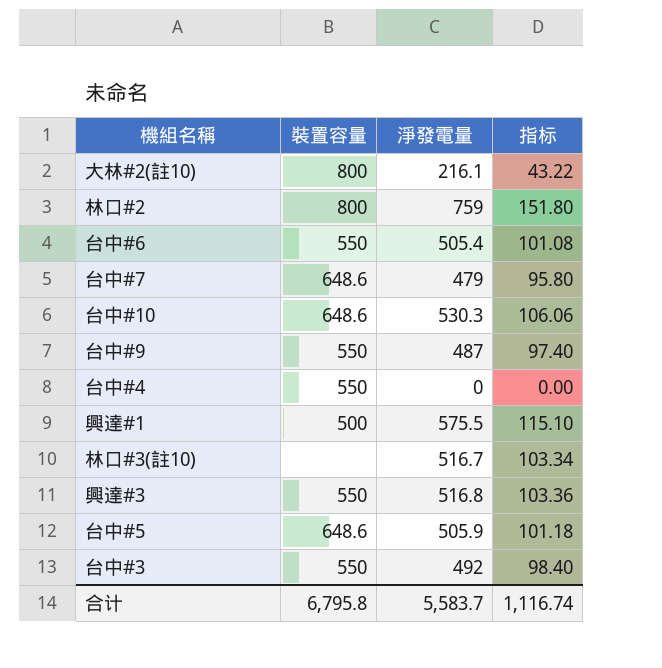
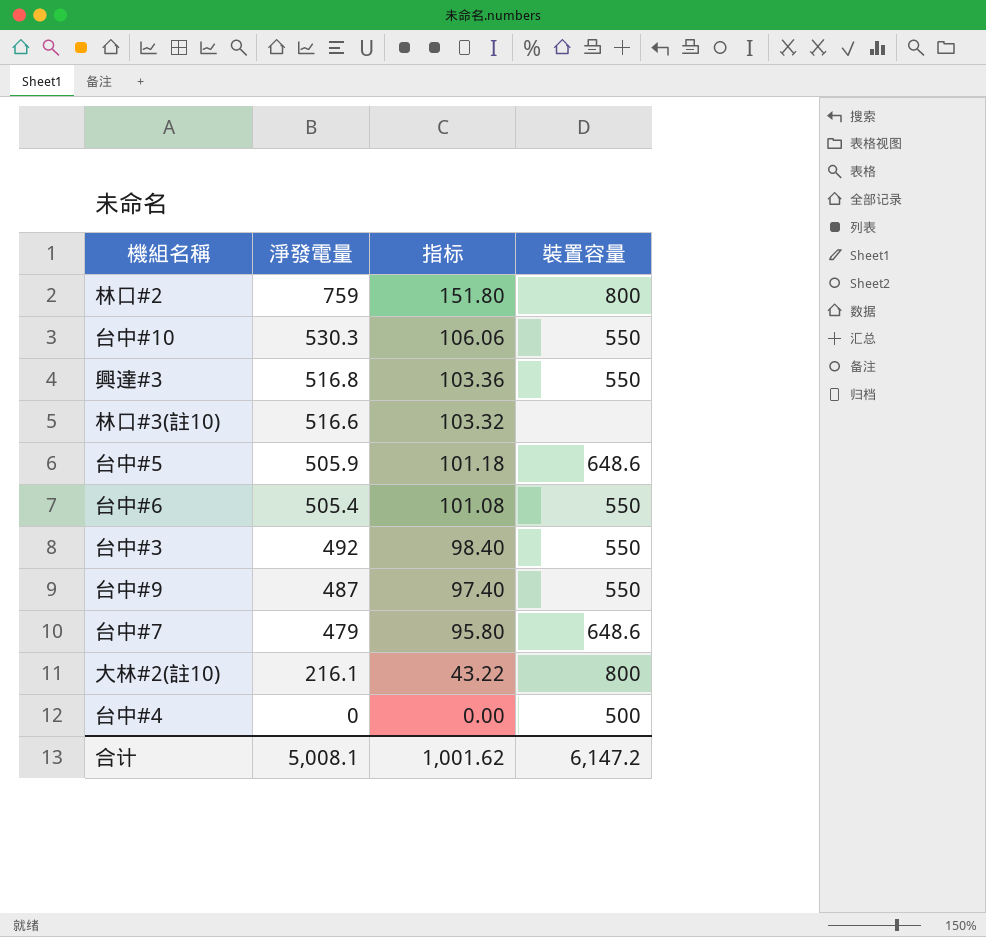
row order: none -> 淨發電量 descending
column 裝置容量 | position: 2 -> 4
row 興達#1: 500 | 575.5 | 115.10 -> none
台中#10 | 裝置容量: 648.6 -> 550
林口#3(註10) | 淨發電量: 516.7 -> 516.6
林口#3(註10) | 指标: 103.34 -> 103.32
台中#4 | 裝置容量: 550 -> 500
合计 | 淨發電量: 5,583.7 -> 5,008.1
合计 | 指标: 1,116.74 -> 1,001.62
合计 | 裝置容量: 6,795.8 -> 6,147.2

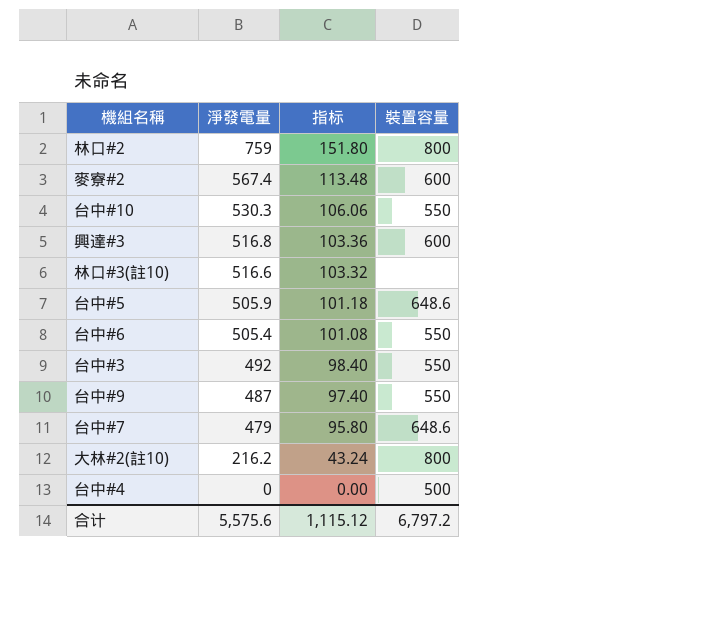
row 麥寮#2: none -> 567.4 | 113.48 | 600
興達#3 | 裝置容量: 550 -> 600
大林#2(註10) | 淨發電量: 216.1 -> 216.2
大林#2(註10) | 指标: 43.22 -> 43.24
合计 | 淨發電量: 5,008.1 -> 5,575.6
合计 | 指标: 1,001.62 -> 1,115.12
合计 | 裝置容量: 6,147.2 -> 6,797.2

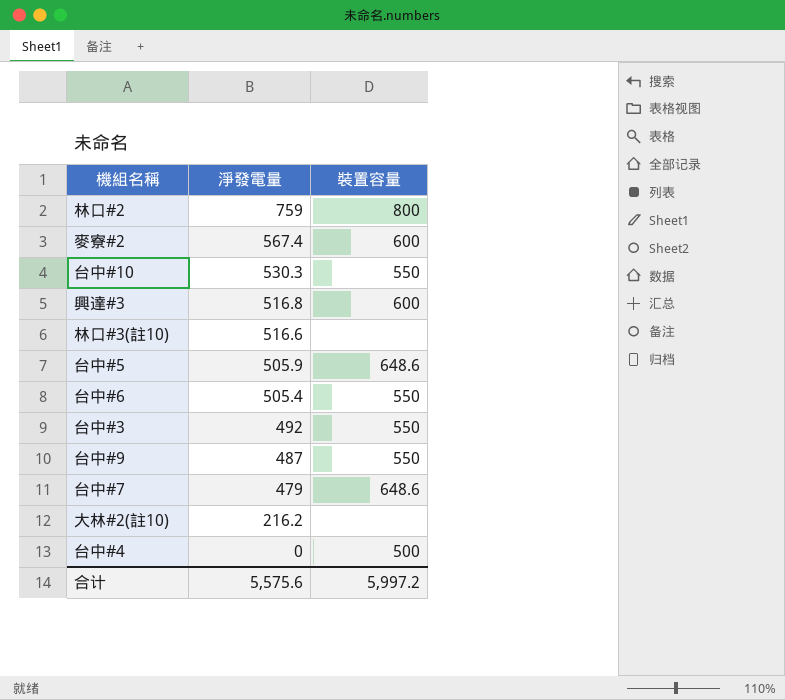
column 指标 | formula: [淨發電量] * 0.2 -> none
大林#2(註10) | 裝置容量: 800 -> none
合计 | 裝置容量: 6,797.2 -> 5,997.2

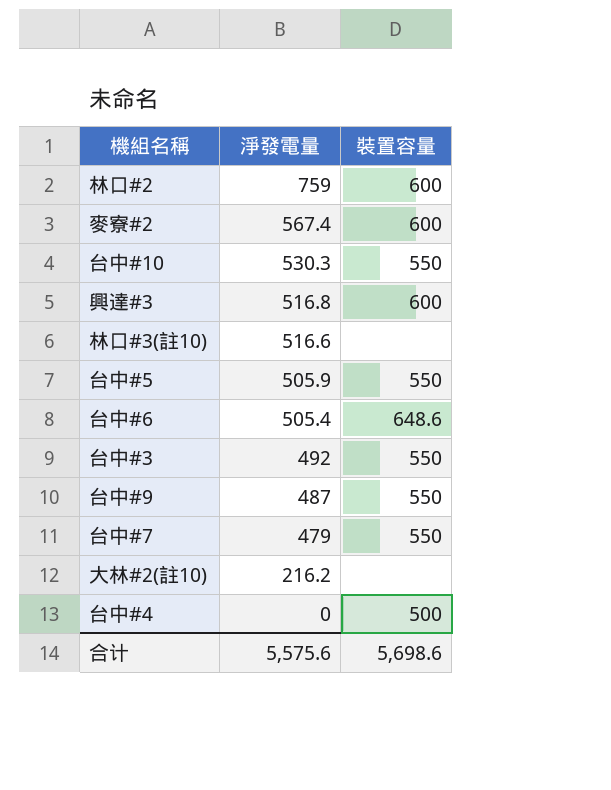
林口#2 | 裝置容量: 800 -> 600
台中#5 | 裝置容量: 648.6 -> 550
台中#6 | 裝置容量: 550 -> 648.6
台中#7 | 裝置容量: 648.6 -> 550
合计 | 裝置容量: 5,997.2 -> 5,698.6

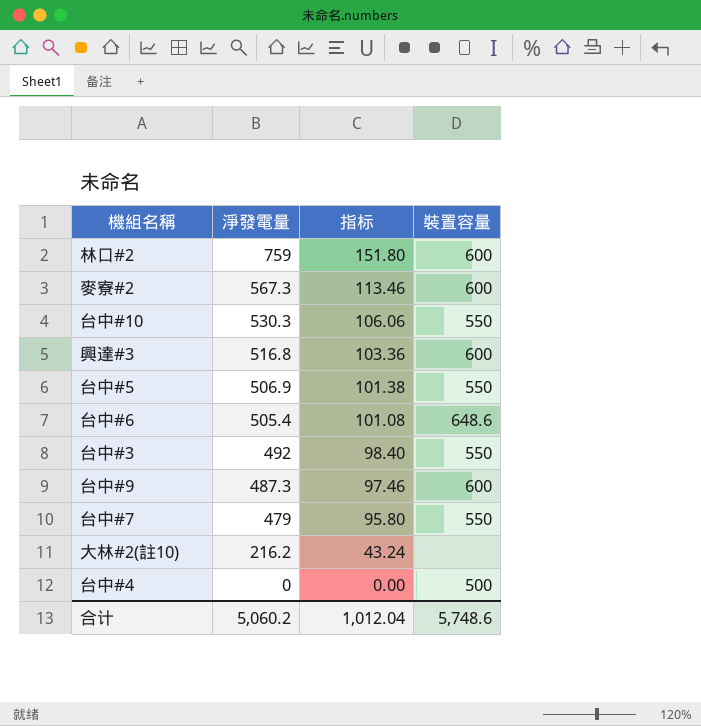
column 指标 | formula: none -> [淨發電量] * 0.2
row 林口#3(註10): 516.6 | none -> none
麥寮#2 | 淨發電量: 567.4 -> 567.3
台中#5 | 淨發電量: 505.9 -> 506.9
台中#9 | 淨發電量: 487 -> 487.3
台中#9 | 裝置容量: 550 -> 600
合计 | 淨發電量: 5,575.6 -> 5,060.2
合计 | 裝置容量: 5,698.6 -> 5,748.6

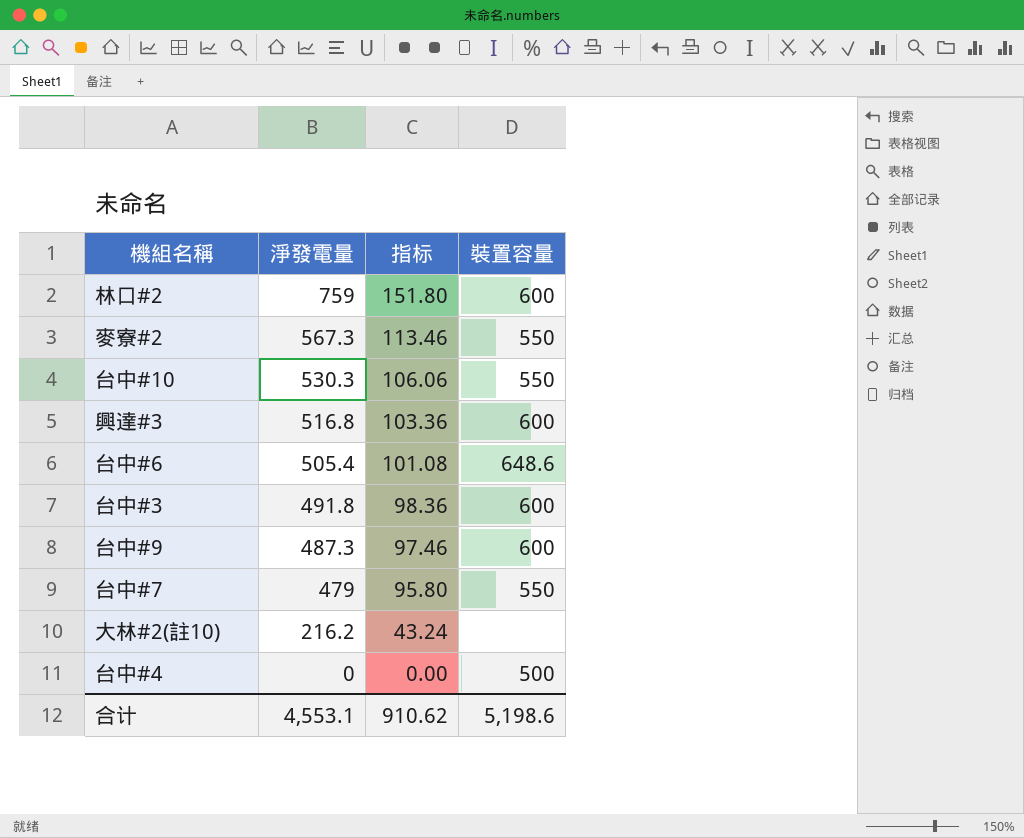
row 台中#5: 506.9 | 101.38 | 550 -> none
麥寮#2 | 裝置容量: 600 -> 550
台中#3 | 淨發電量: 492 -> 491.8
台中#3 | 指标: 98.40 -> 98.36
台中#3 | 裝置容量: 550 -> 600
合计 | 淨發電量: 5,060.2 -> 4,553.1
合计 | 指标: 1,012.04 -> 910.62
合计 | 裝置容量: 5,748.6 -> 5,198.6

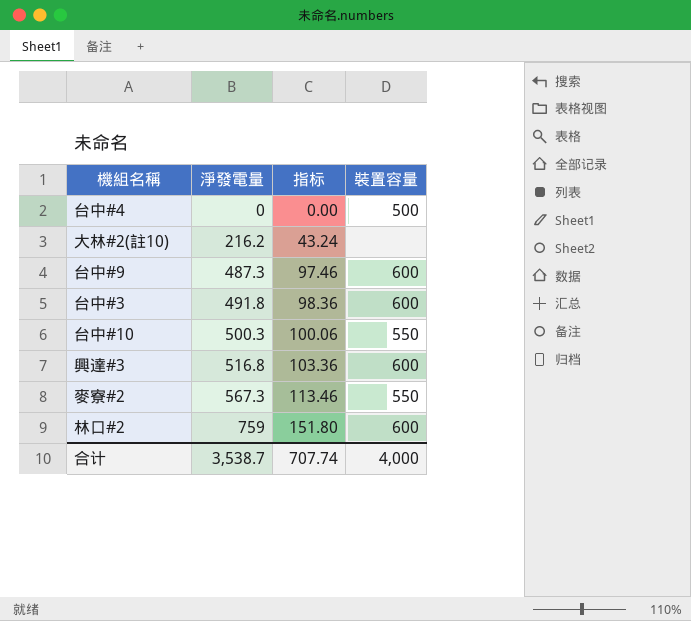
row order: 淨發電量 descending -> 淨發電量 ascending
row 台中#6: 505.4 | 101.08 | 648.6 -> none
row 台中#7: 479 | 95.80 | 550 -> none
台中#10 | 淨發電量: 530.3 -> 500.3
台中#10 | 指标: 106.06 -> 100.06
合计 | 淨發電量: 4,553.1 -> 3,538.7
合计 | 指标: 910.62 -> 707.74
合计 | 裝置容量: 5,198.6 -> 4,000

